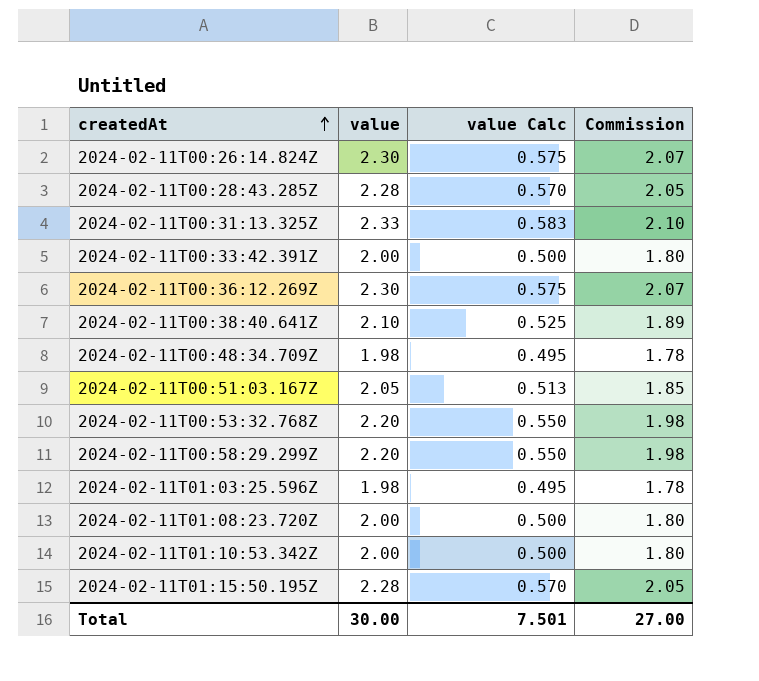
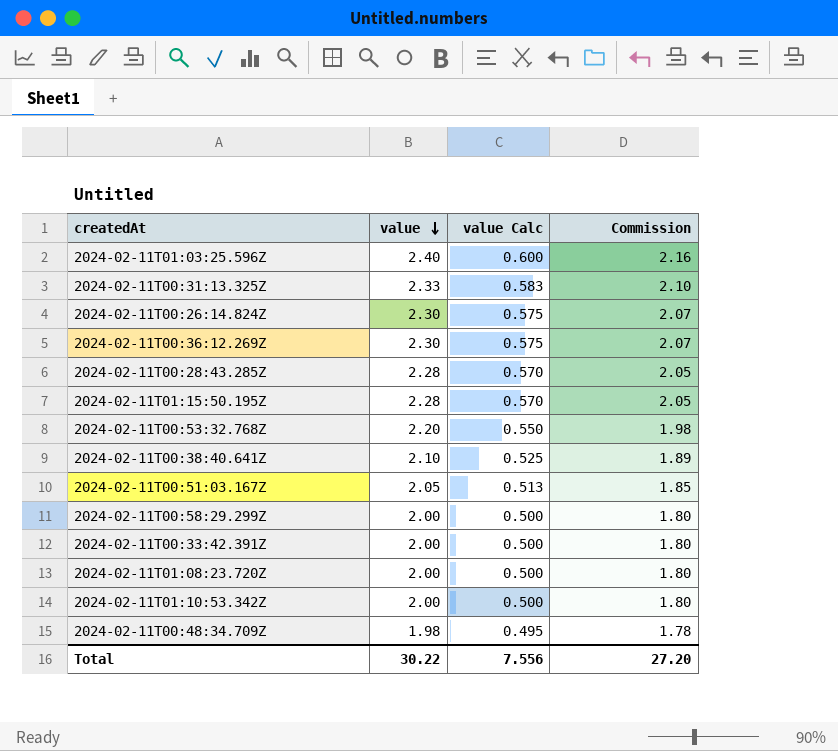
row order: createdAt ascending -> value descending
2024-02-11T01:03:25.596Z | value: 1.98 -> 2.40
2024-02-11T01:03:25.596Z | value Calc: 0.495 -> 0.600
2024-02-11T01:03:25.596Z | Commission: 1.78 -> 2.16
2024-02-11T00:58:29.299Z | value: 2.20 -> 2.00
2024-02-11T00:58:29.299Z | value Calc: 0.550 -> 0.500
2024-02-11T00:58:29.299Z | Commission: 1.98 -> 1.80
Total | value: 30.00 -> 30.22
Total | value Calc: 7.501 -> 7.556
Total | Commission: 27.00 -> 27.20

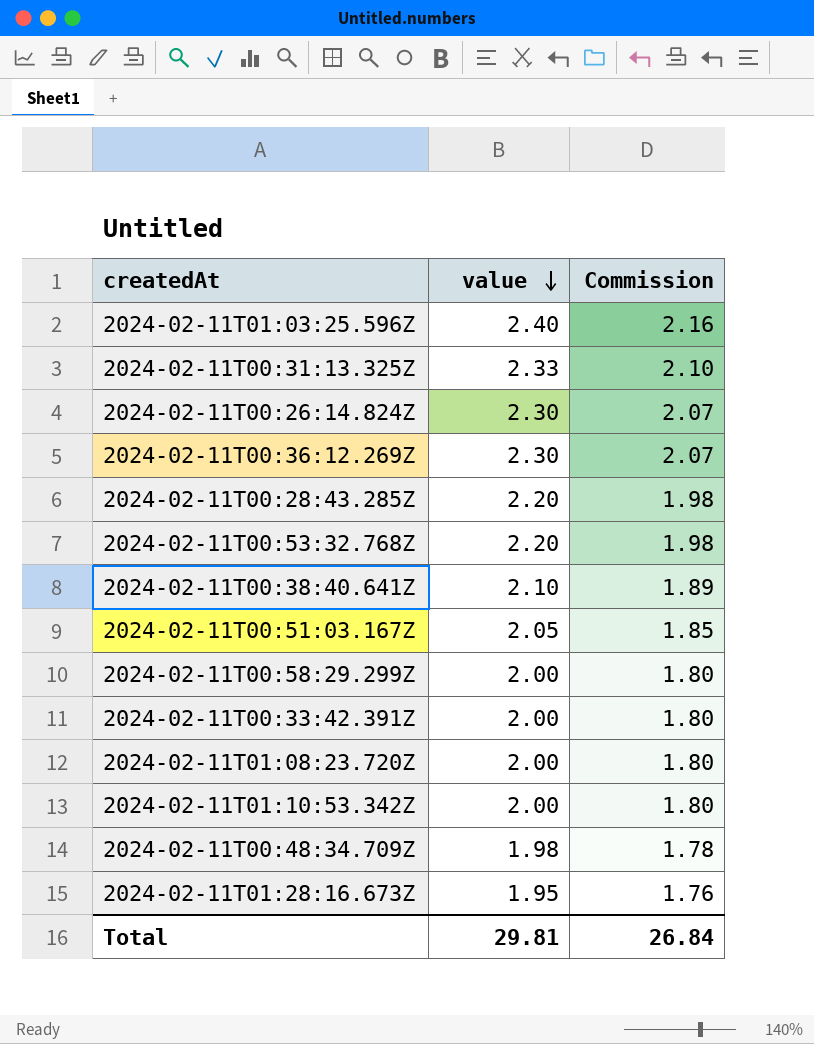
column value Calc | formula: [value] * 0.25 -> none
row 2024-02-11T01:15:50.195Z: 2.28 | 0.570 | 2.05 -> none
2024-02-11T00:28:43.285Z | value: 2.28 -> 2.20
2024-02-11T00:28:43.285Z | Commission: 2.05 -> 1.98
row 2024-02-11T01:28:16.673Z: none -> 1.95 | 1.76
Total | value: 30.22 -> 29.81
Total | Commission: 27.20 -> 26.84

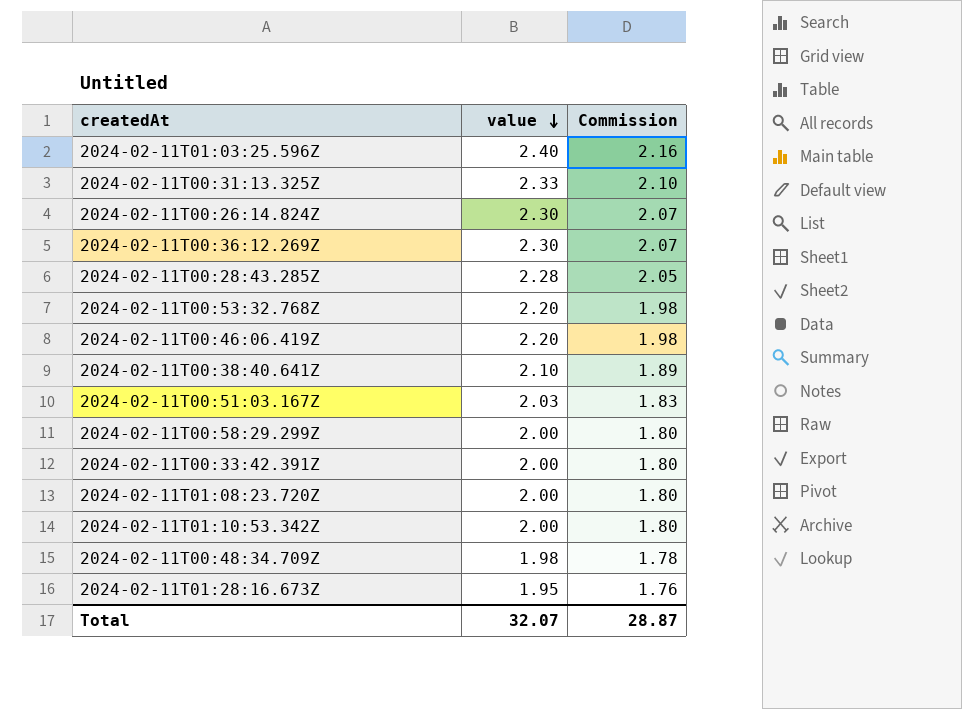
2024-02-11T00:28:43.285Z | value: 2.20 -> 2.28
2024-02-11T00:28:43.285Z | Commission: 1.98 -> 2.05
row 2024-02-11T00:46:06.419Z: none -> 2.20 | 1.98
2024-02-11T00:51:03.167Z | value: 2.05 -> 2.03
2024-02-11T00:51:03.167Z | Commission: 1.85 -> 1.83
Total | value: 29.81 -> 32.07
Total | Commission: 26.84 -> 28.87

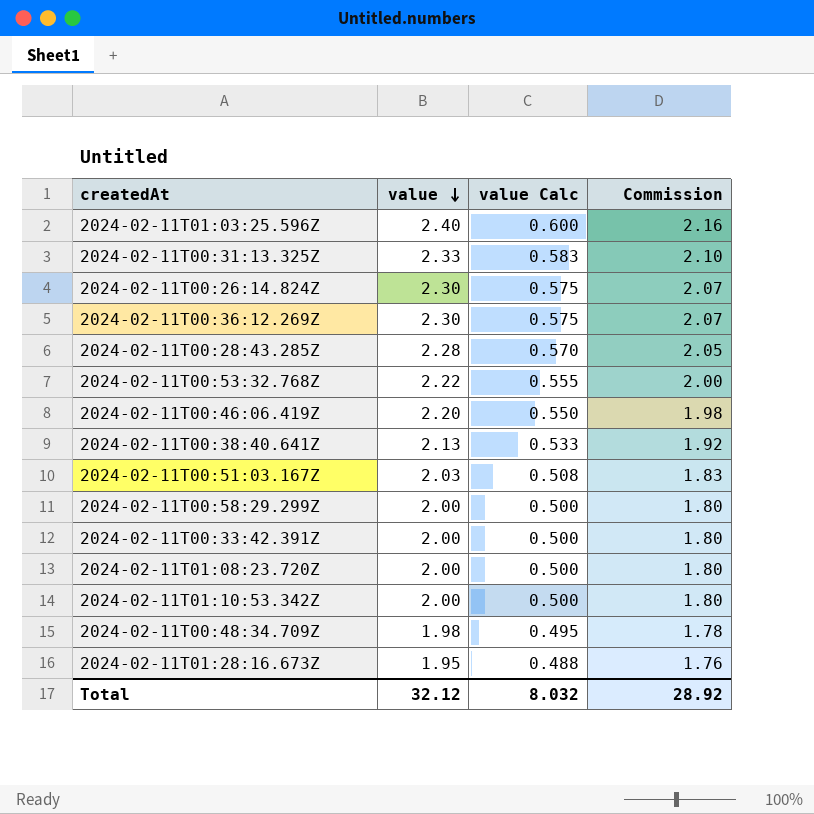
column value Calc | formula: none -> [value] * 0.25
2024-02-11T00:53:32.768Z | value: 2.20 -> 2.22
2024-02-11T00:53:32.768Z | Commission: 1.98 -> 2.00
2024-02-11T00:38:40.641Z | value: 2.10 -> 2.13
2024-02-11T00:38:40.641Z | Commission: 1.89 -> 1.92
Total | value: 32.07 -> 32.12
Total | Commission: 28.87 -> 28.92

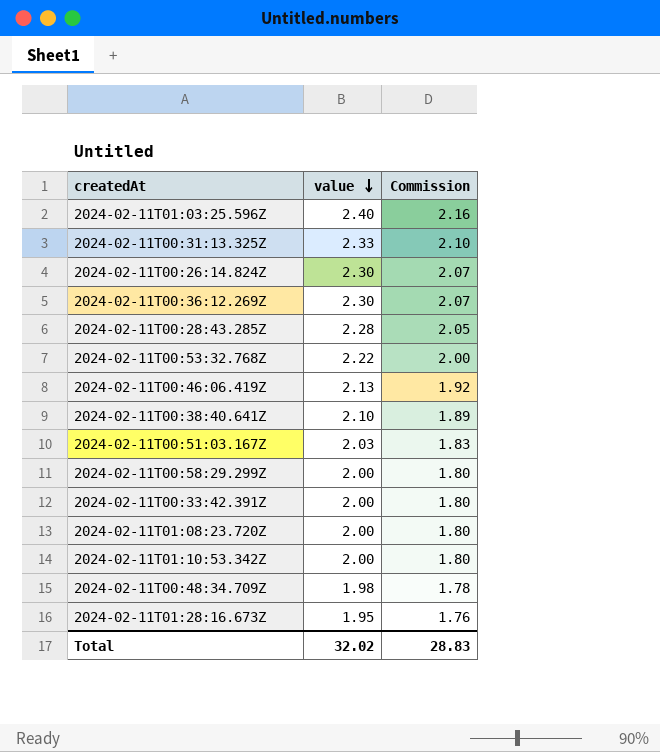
column value Calc | formula: [value] * 0.25 -> none
2024-02-11T00:46:06.419Z | value: 2.20 -> 2.13
2024-02-11T00:46:06.419Z | Commission: 1.98 -> 1.92
2024-02-11T00:38:40.641Z | value: 2.13 -> 2.10
2024-02-11T00:38:40.641Z | Commission: 1.92 -> 1.89
Total | value: 32.12 -> 32.02
Total | Commission: 28.92 -> 28.83

